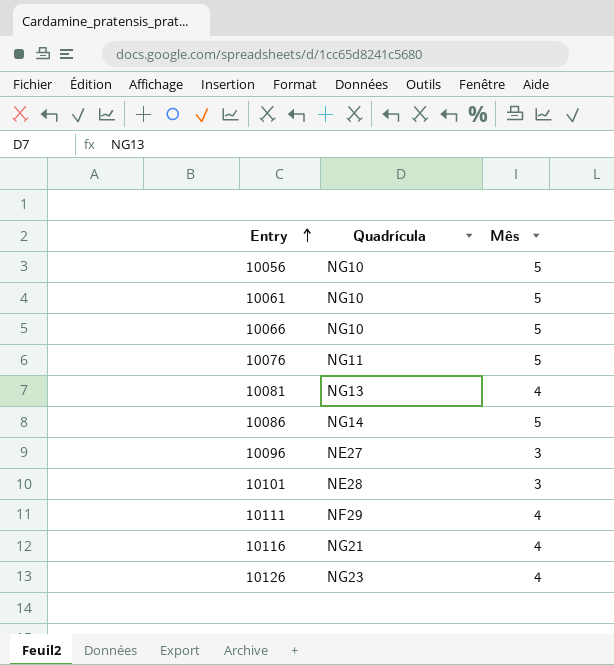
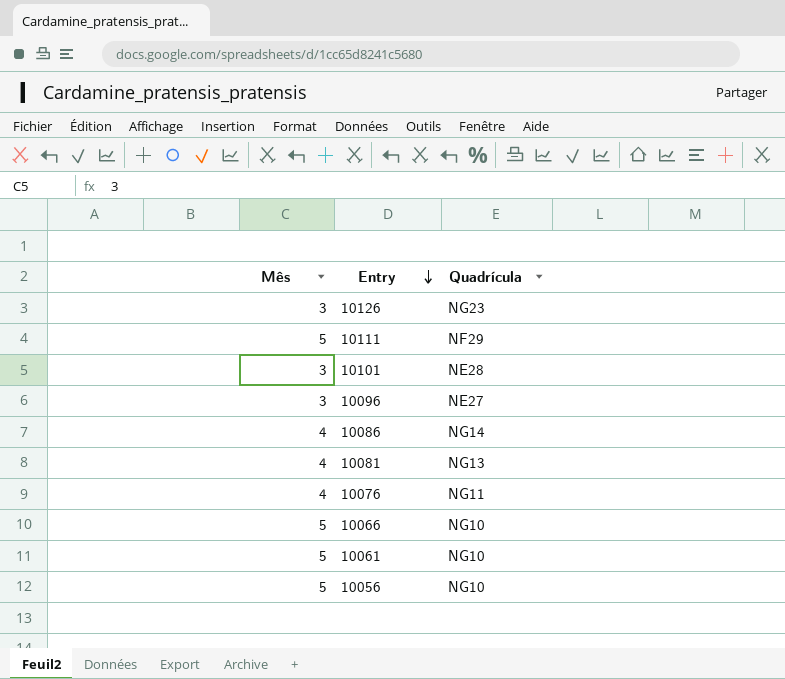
row order: Entry ascending -> Entry descending
column Mês | position: 3 -> 1
row 10116: NG21 | 4 -> none
10126 | Mês: 4 -> 3
10111 | Mês: 4 -> 5
10086 | Mês: 5 -> 4
10076 | Mês: 5 -> 4

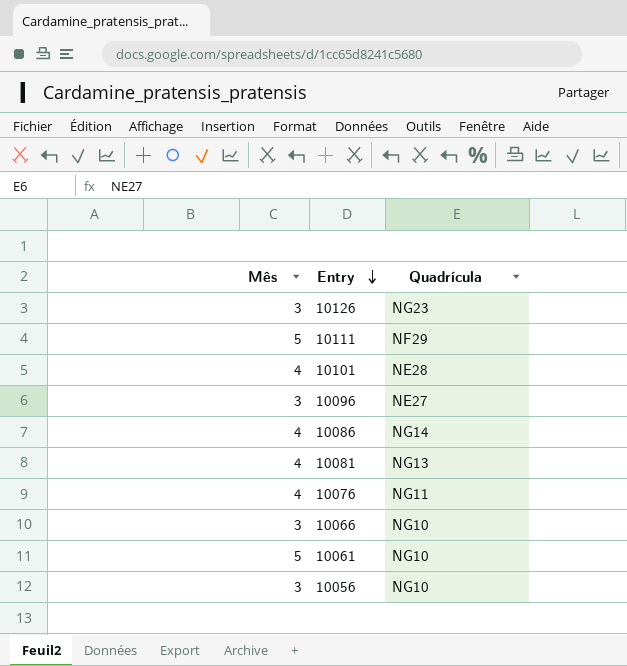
10101 | Mês: 3 -> 4
10066 | Mês: 5 -> 3
10056 | Mês: 5 -> 3

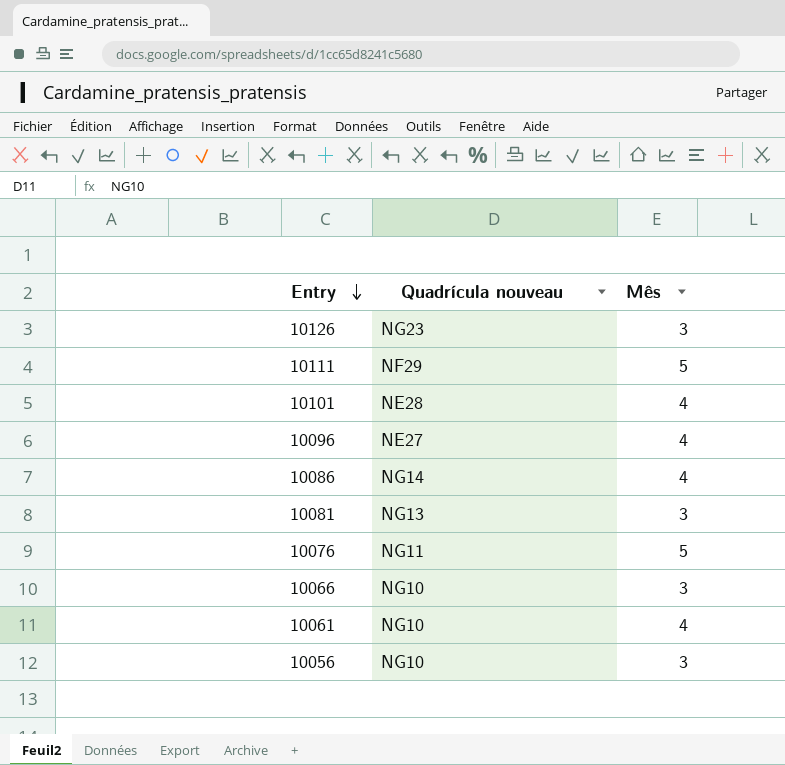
column name: Quadrícula -> Quadrícula nouveau
column Mês | position: 1 -> 3
10096 | Mês: 3 -> 4
10081 | Mês: 4 -> 3
10076 | Mês: 4 -> 5
10061 | Mês: 5 -> 4

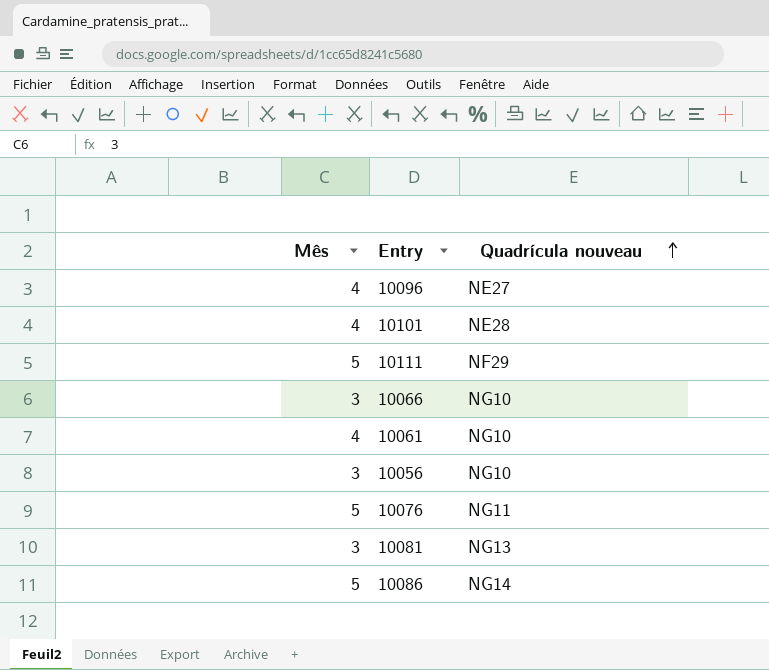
row order: Entry descending -> Quadrícula nouveau ascending
column Mês | position: 3 -> 1
row 10126: NG23 | 3 -> none
10086 | Mês: 4 -> 5

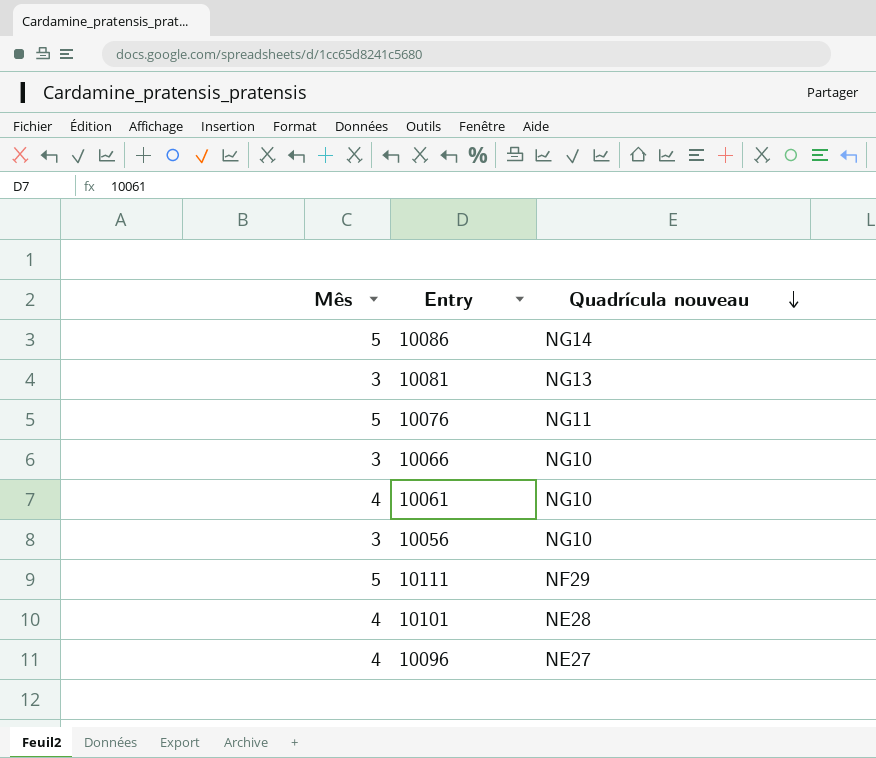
row order: Quadrícula nouveau ascending -> Quadrícula nouveau descending

